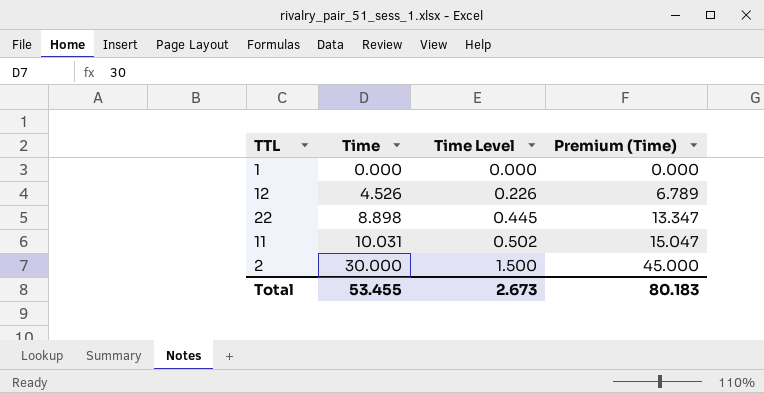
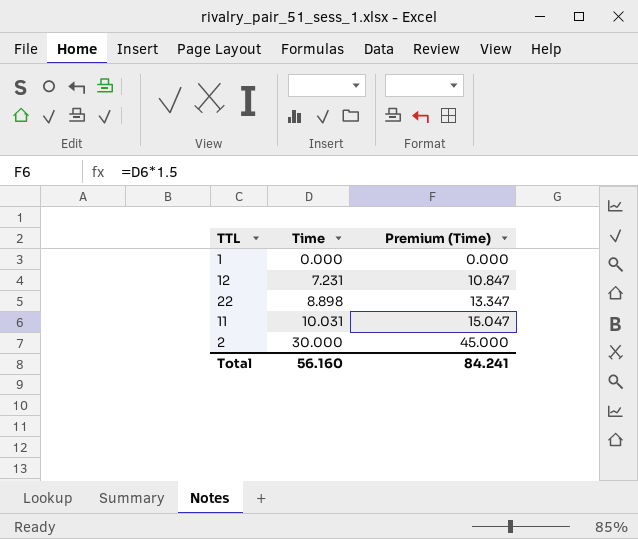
column Time Level | formula: [Time] * 0.05 -> none
12 | Time: 4.526 -> 7.231
12 | Premium (Time): 6.789 -> 10.847
Total | Time: 53.455 -> 56.160
Total | Premium (Time): 80.183 -> 84.241

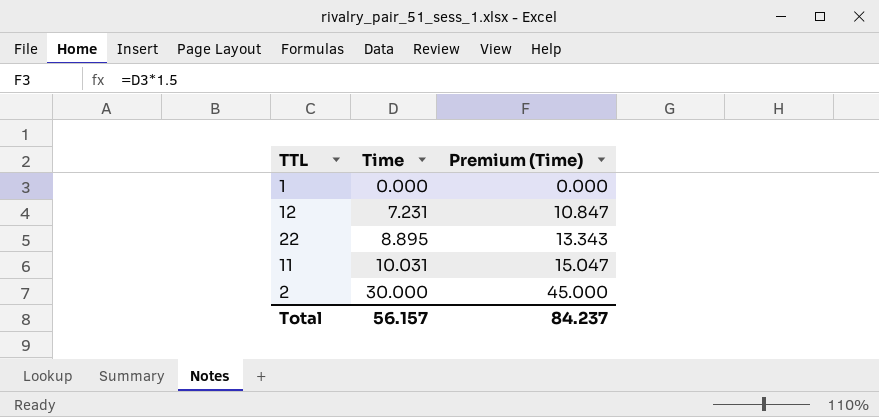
22 | Time: 8.898 -> 8.895
22 | Premium (Time): 13.347 -> 13.343
Total | Time: 56.160 -> 56.157
Total | Premium (Time): 84.241 -> 84.237

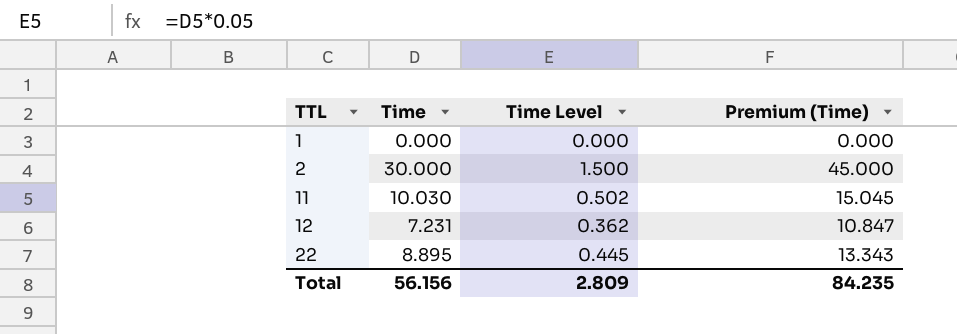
row order: Time ascending -> TTL ascending
column Time Level | formula: none -> [Time] * 0.05
11 | Time: 10.031 -> 10.030
11 | Premium (Time): 15.047 -> 15.045
Total | Time: 56.157 -> 56.156
Total | Premium (Time): 84.237 -> 84.235

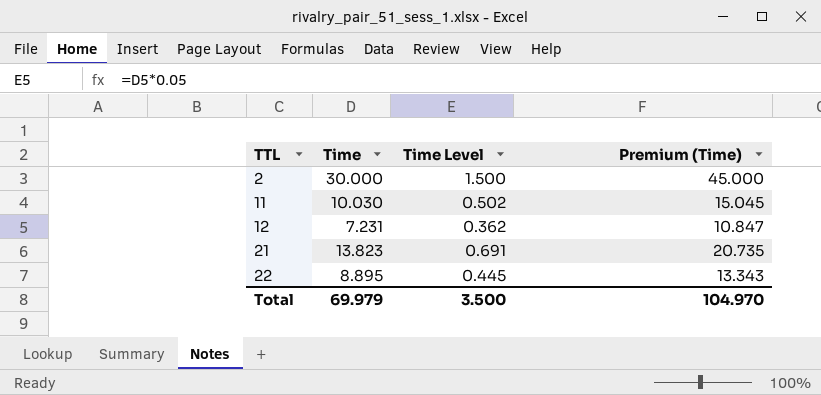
row 1: 0.000 | 0.000 | 0.000 -> none
row 21: none -> 13.823 | 0.691 | 20.735
Total | Time: 56.156 -> 69.979
Total | Time Level: 2.809 -> 3.500
Total | Premium (Time): 84.235 -> 104.970

